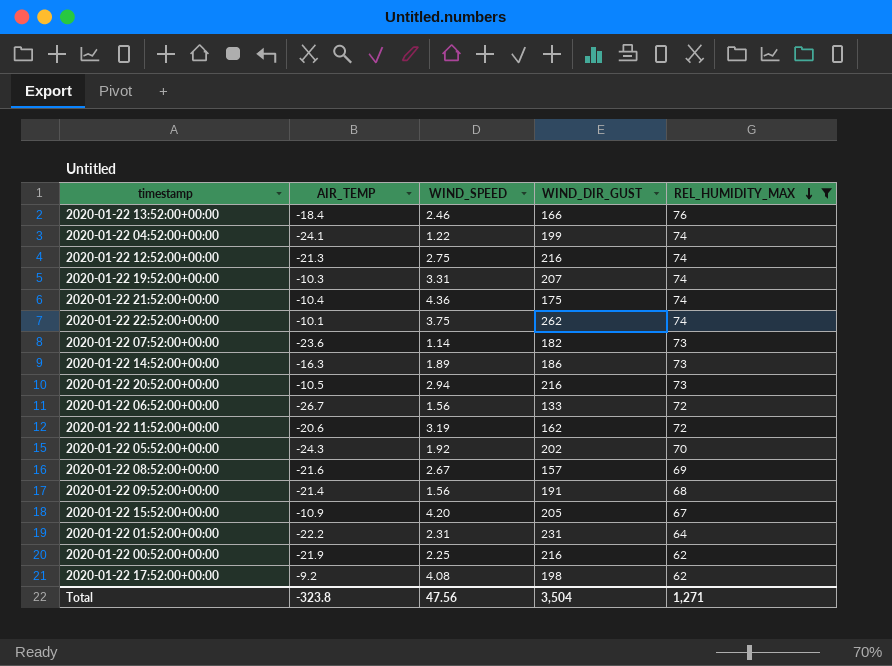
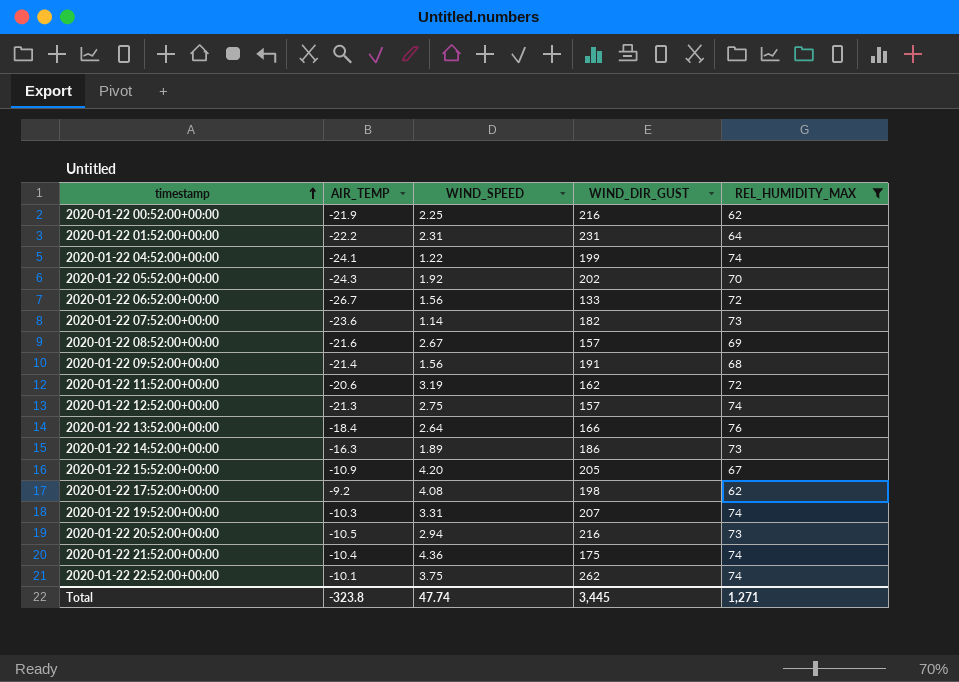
row order: REL_HUMIDITY_MAX descending -> timestamp ascending
2020-01-22 12:52:00+00:00 | WIND_DIR_GUST: 216 -> 157
2020-01-22 13:52:00+00:00 | WIND_SPEED: 2.46 -> 2.64
Total | WIND_SPEED: 47.56 -> 47.74
Total | WIND_DIR_GUST: 3,504 -> 3,445

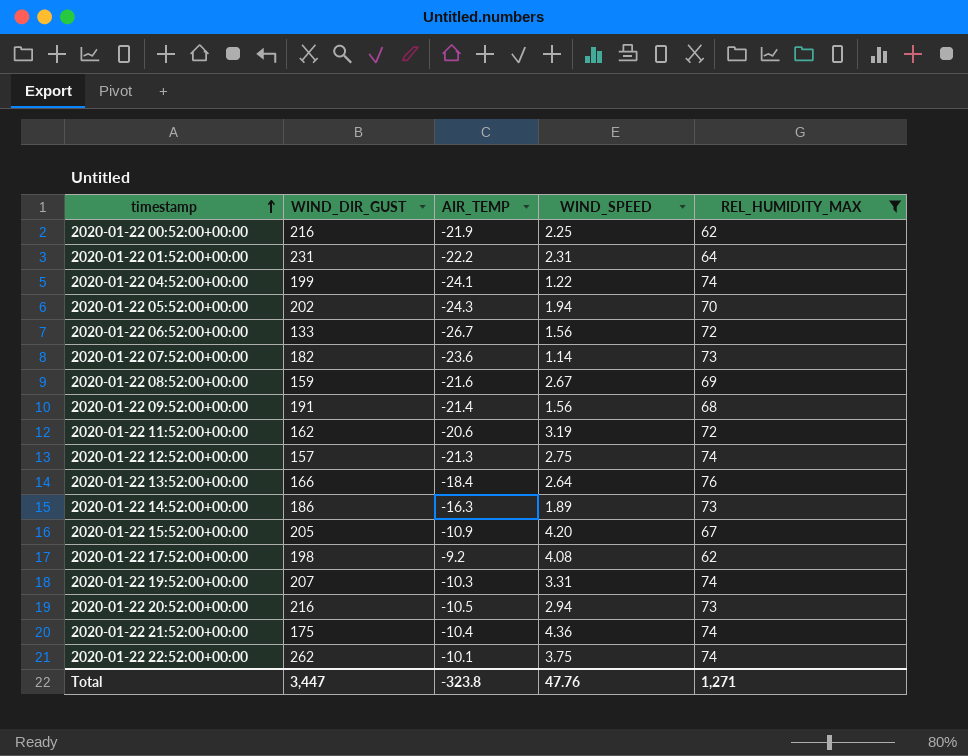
column WIND_DIR_GUST | position: 4 -> 2
2020-01-22 05:52:00+00:00 | WIND_SPEED: 1.92 -> 1.94
2020-01-22 08:52:00+00:00 | WIND_DIR_GUST: 157 -> 159
Total | WIND_DIR_GUST: 3,445 -> 3,447
Total | WIND_SPEED: 47.74 -> 47.76

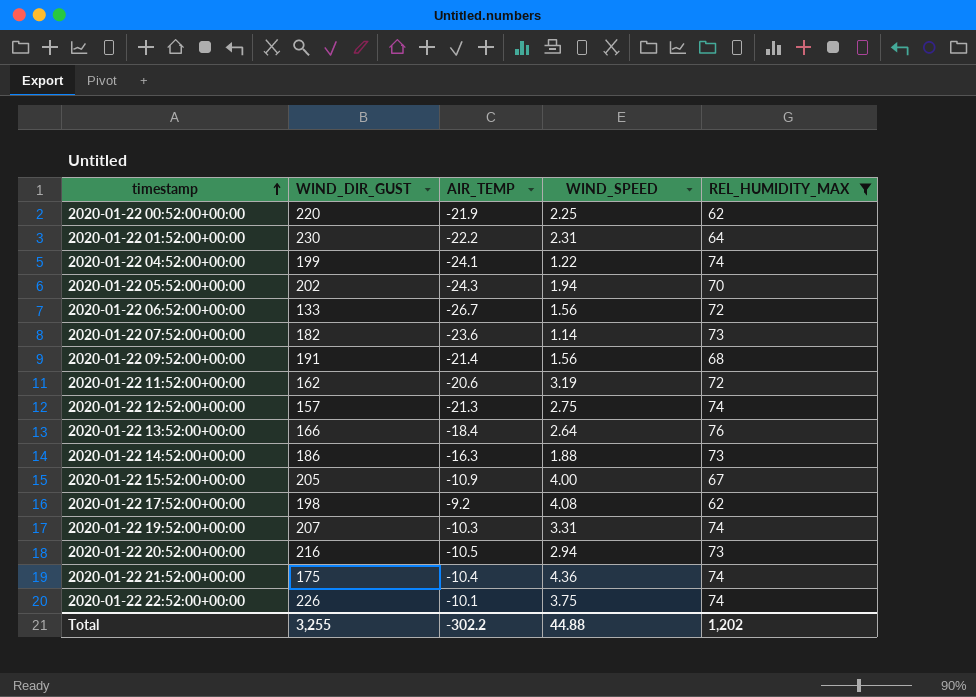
row 2020-01-22 08:52:00+00:00: 159 | -21.6 | 2.67 | 69 -> none
2020-01-22 00:52:00+00:00 | WIND_DIR_GUST: 216 -> 220
2020-01-22 01:52:00+00:00 | WIND_DIR_GUST: 231 -> 230
2020-01-22 14:52:00+00:00 | WIND_SPEED: 1.89 -> 1.88
2020-01-22 15:52:00+00:00 | WIND_SPEED: 4.20 -> 4.00
2020-01-22 22:52:00+00:00 | WIND_DIR_GUST: 262 -> 226
Total | WIND_DIR_GUST: 3,447 -> 3,255
Total | AIR_TEMP: -323.8 -> -302.2
Total | WIND_SPEED: 47.76 -> 44.88
Total | REL_HUMIDITY_MAX: 1,271 -> 1,202

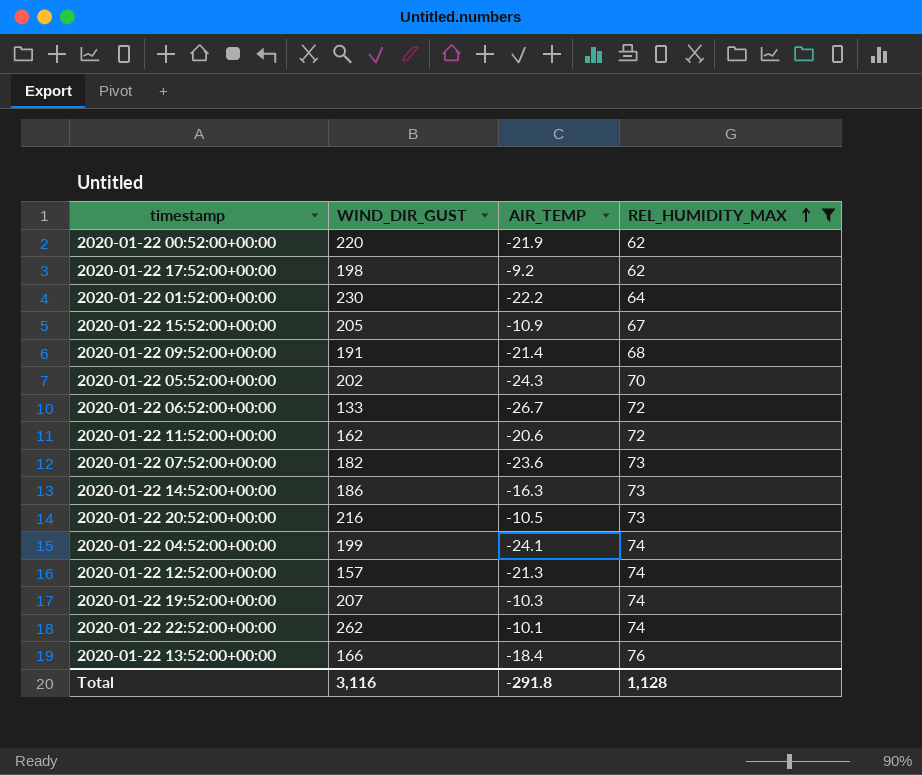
row order: timestamp ascending -> REL_HUMIDITY_MAX ascending
column WIND_SPEED | position: 4 -> none
row 2020-01-22 21:52:00+00:00: 175 | -10.4 | 4.36 | 74 -> none
2020-01-22 22:52:00+00:00 | WIND_DIR_GUST: 226 -> 262
Total | WIND_DIR_GUST: 3,255 -> 3,116
Total | AIR_TEMP: -302.2 -> -291.8
Total | REL_HUMIDITY_MAX: 1,202 -> 1,128

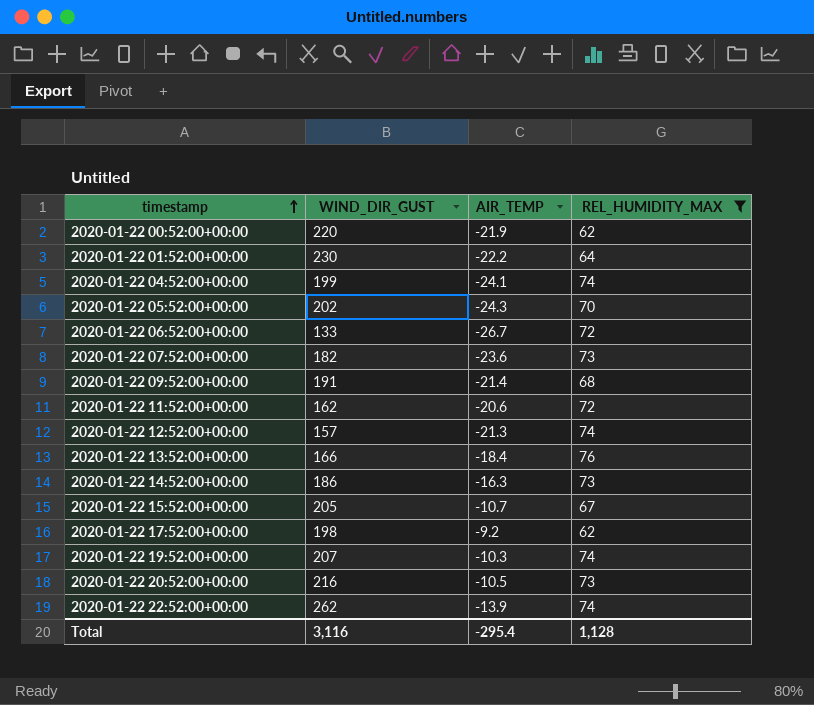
row order: REL_HUMIDITY_MAX ascending -> timestamp ascending
2020-01-22 15:52:00+00:00 | AIR_TEMP: -10.9 -> -10.7
2020-01-22 22:52:00+00:00 | AIR_TEMP: -10.1 -> -13.9
Total | AIR_TEMP: -291.8 -> -295.4

